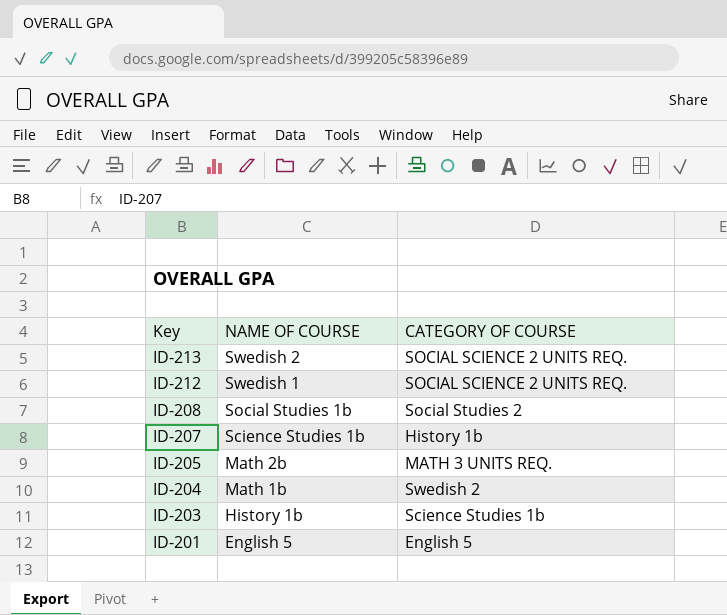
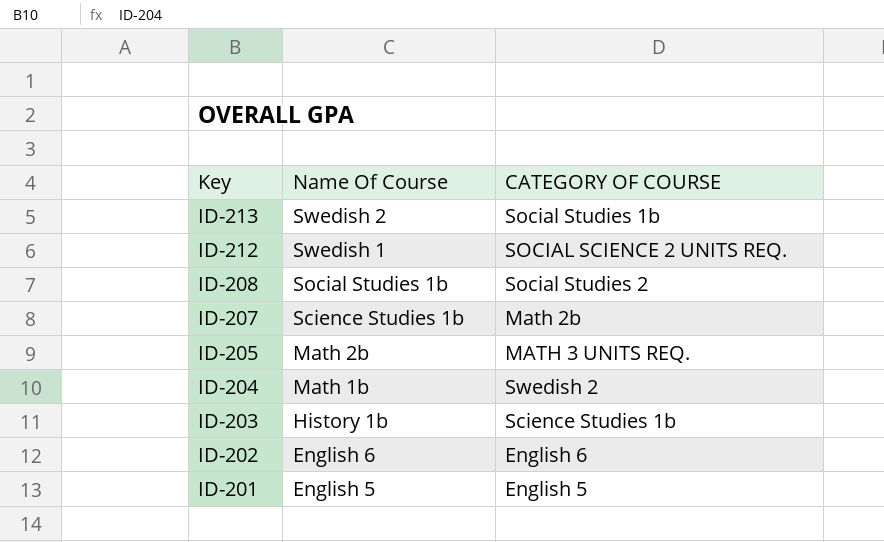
column name: NAME OF COURSE -> Name Of Course
ID-213 | CATEGORY OF COURSE: SOCIAL SCIENCE 2 UNITS REQ. -> Social Studies 1b
ID-207 | CATEGORY OF COURSE: History 1b -> Math 2b
row ID-202: none -> English 6 | English 6

